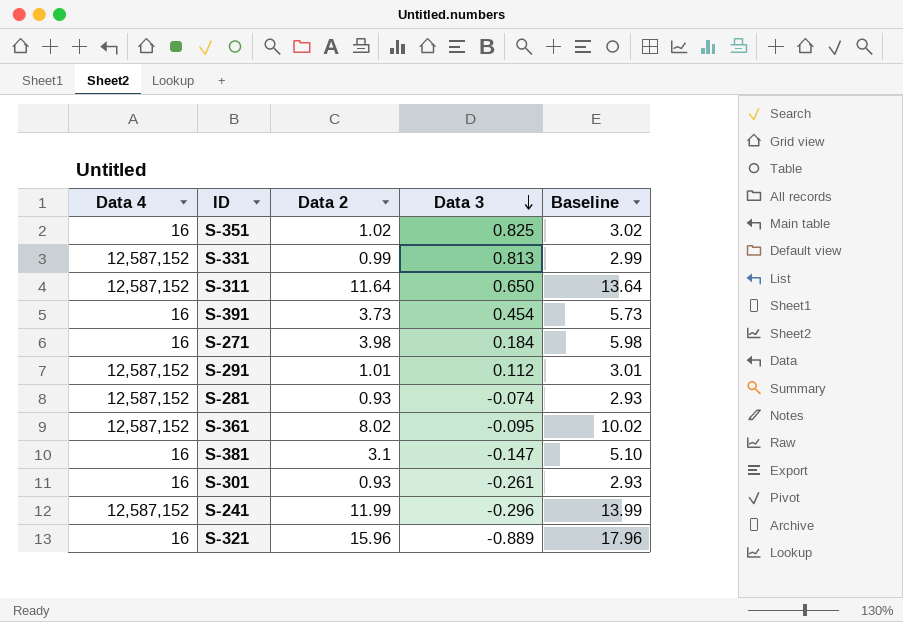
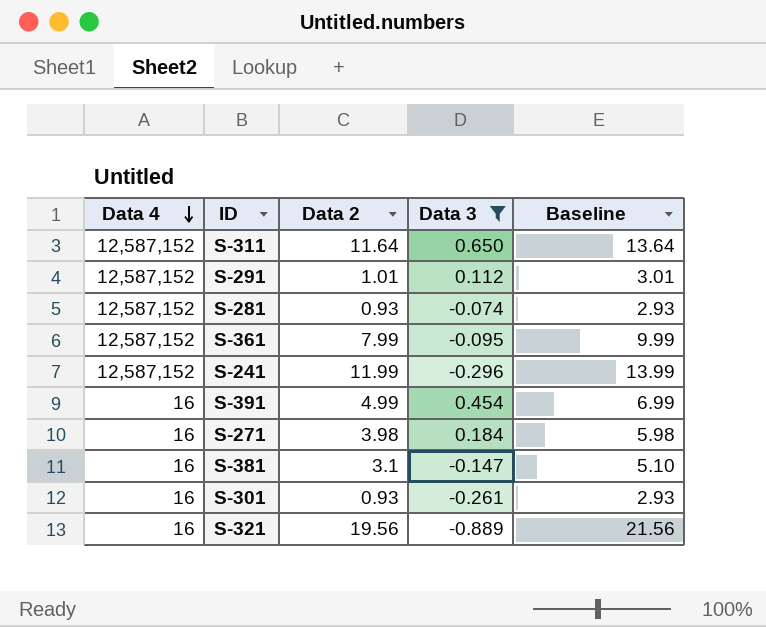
filter: none -> Data 3 <= 0.650
row order: Data 3 descending -> Data 4 descending
S-361 | Data 2: 8.02 -> 7.99
S-361 | Baseline: 10.02 -> 9.99
S-391 | Data 2: 3.73 -> 4.99
S-391 | Baseline: 5.73 -> 6.99
S-321 | Data 2: 15.96 -> 19.56
S-321 | Baseline: 17.96 -> 21.56

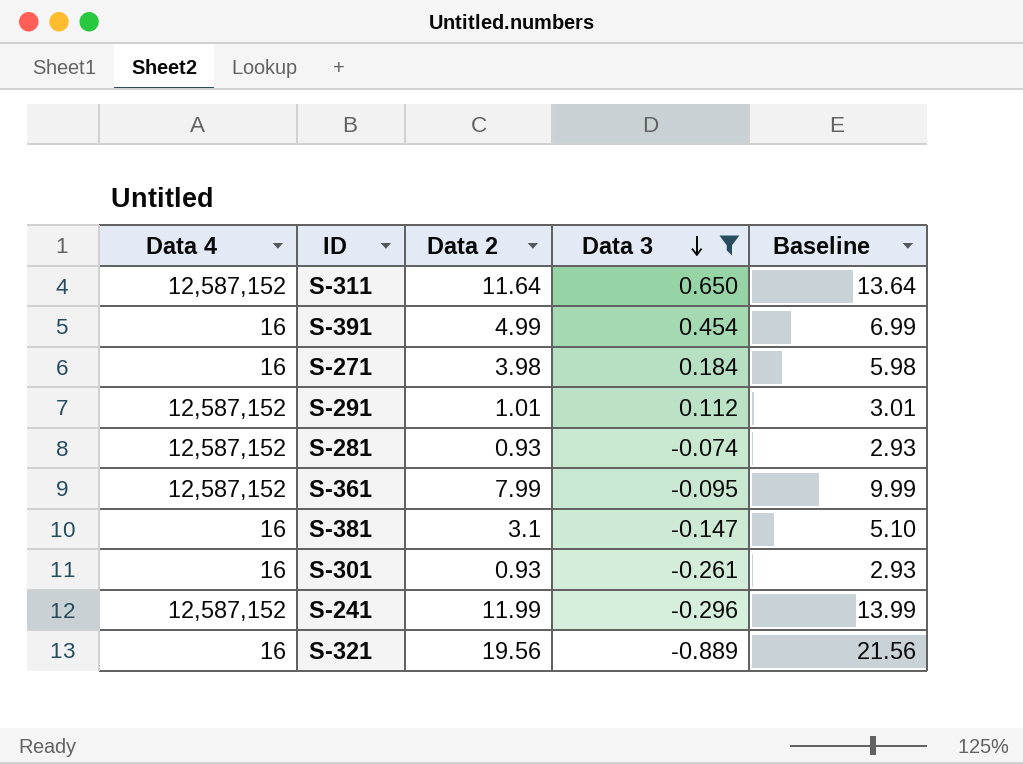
row order: Data 4 descending -> Data 3 descending

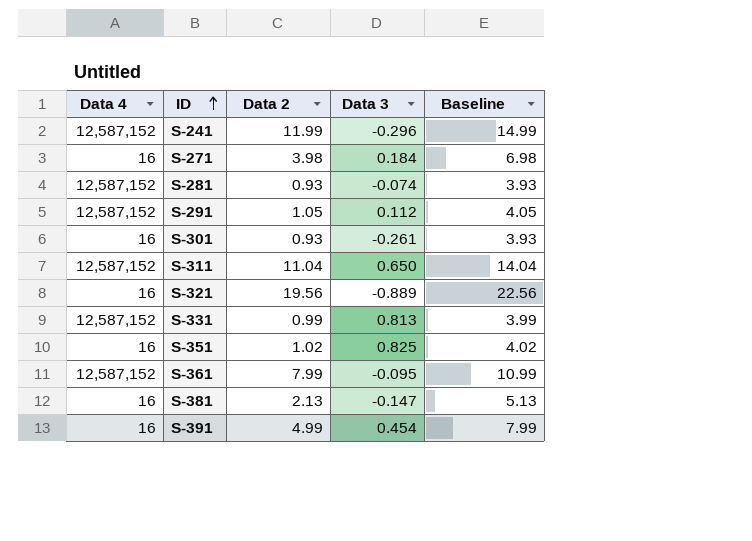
filter: Data 3 <= 0.650 -> none
row order: Data 3 descending -> ID ascending
column Baseline | formula: [Data 2] + 2 -> [Data 2] + 3
S-291 | Data 2: 1.01 -> 1.05
S-311 | Data 2: 11.64 -> 11.04
S-381 | Data 2: 3.1 -> 2.13

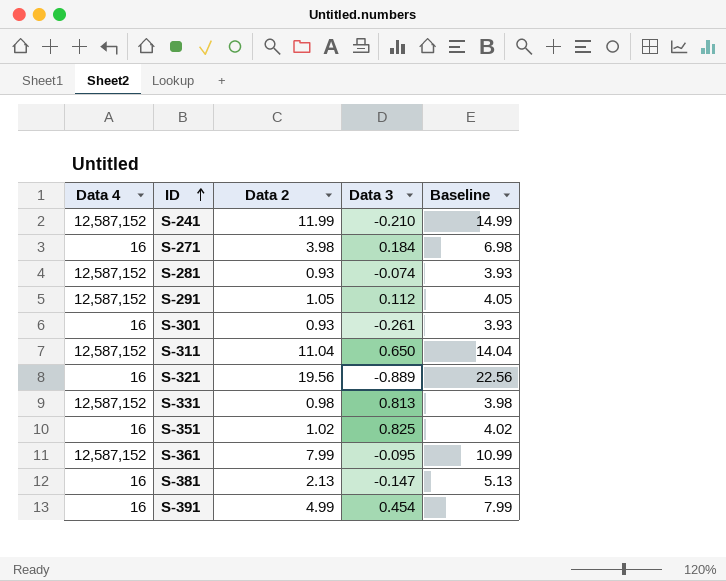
S-241 | Data 3: -0.296 -> -0.210
S-331 | Data 2: 0.99 -> 0.98
S-331 | Baseline: 3.99 -> 3.98

